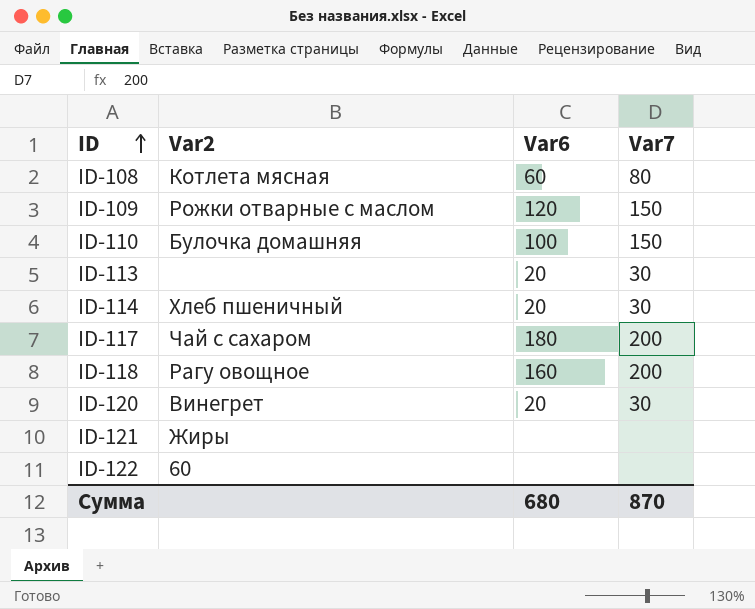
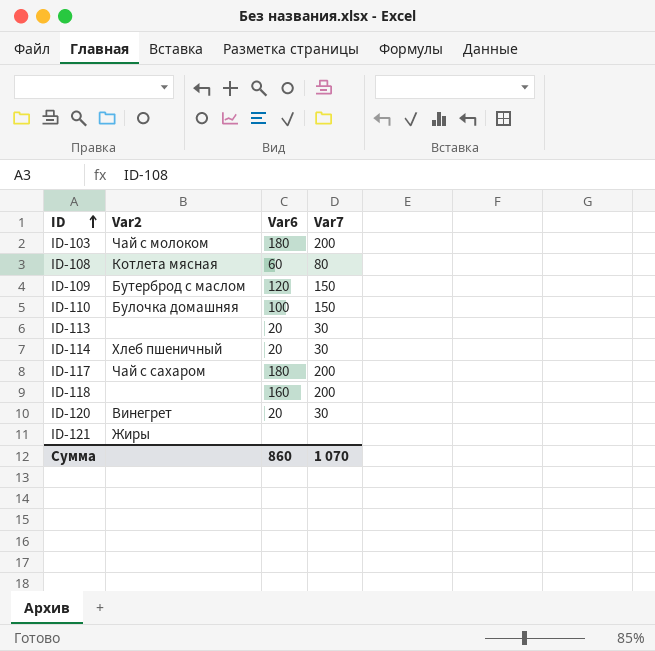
row ID-122: 60 | none | none -> none
row ID-103: none -> Чай с молоком | 180 | 200
ID-109 | Var2: Рожки отварные с маслом -> Бутерброд с маслом
ID-118 | Var2: Рагу овощное -> none
Сумма | Var6: 680 -> 860
Сумма | Var7: 870 -> 1 070

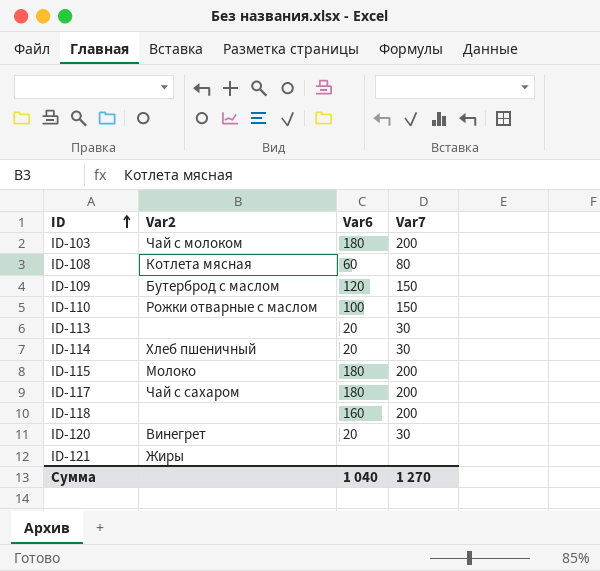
ID-110 | Var2: Булочка домашняя -> Рожки отварные с маслом
row ID-115: none -> Молоко | 180 | 200
Сумма | Var6: 860 -> 1 040
Сумма | Var7: 1 070 -> 1 270

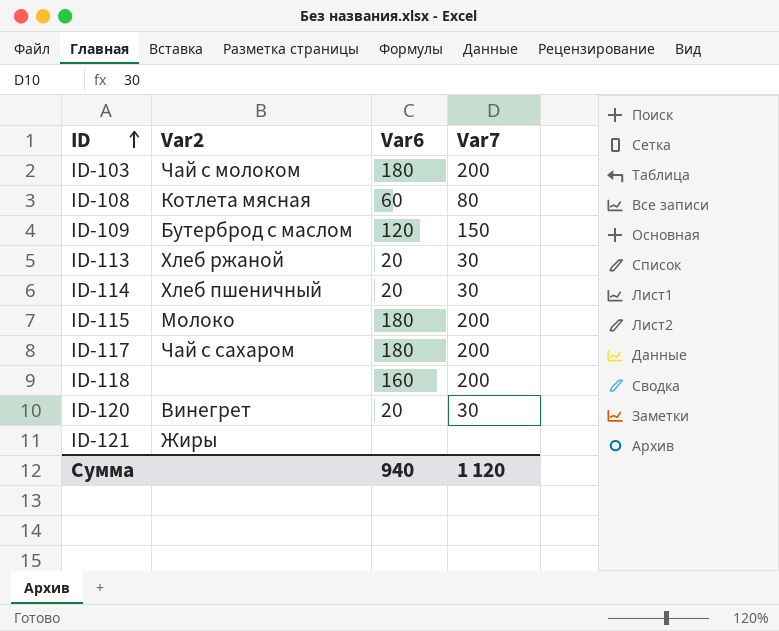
row ID-110: Рожки отварные с маслом | 100 | 150 -> none
ID-113 | Var2: none -> Хлеб ржаной
Сумма | Var6: 1 040 -> 940
Сумма | Var7: 1 270 -> 1 120

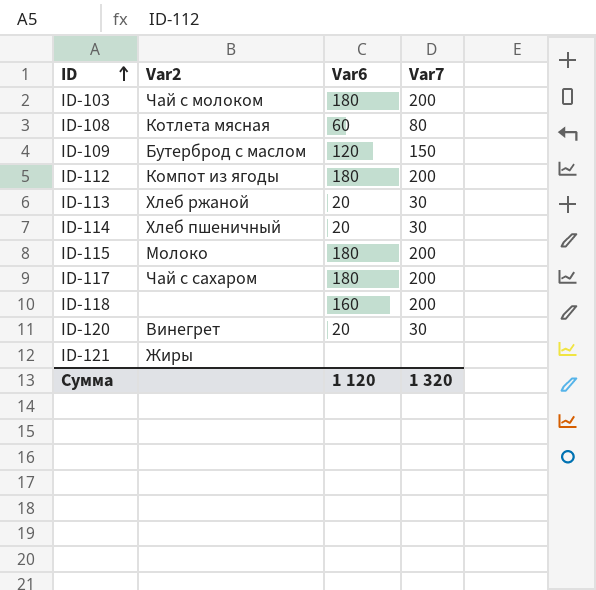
row ID-112: none -> Компот из ягоды | 180 | 200
Сумма | Var6: 940 -> 1 120
Сумма | Var7: 1 120 -> 1 320

